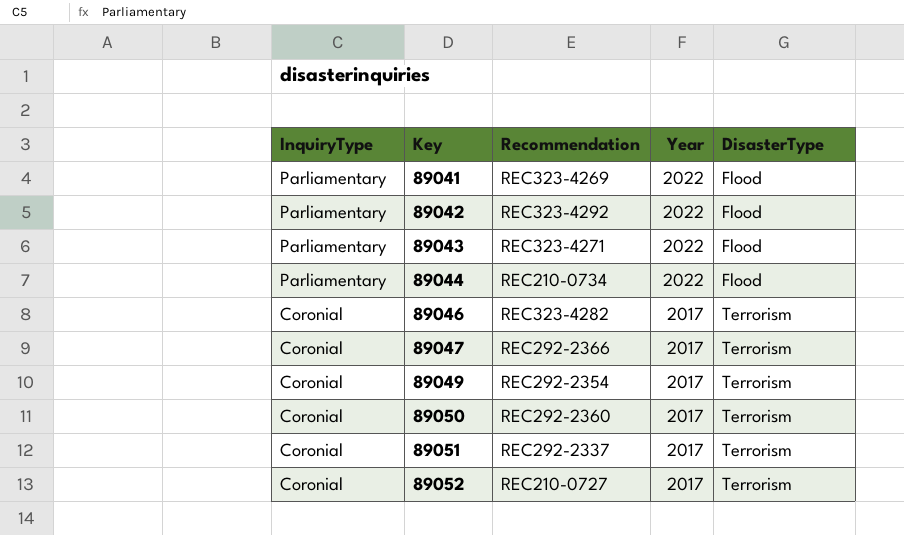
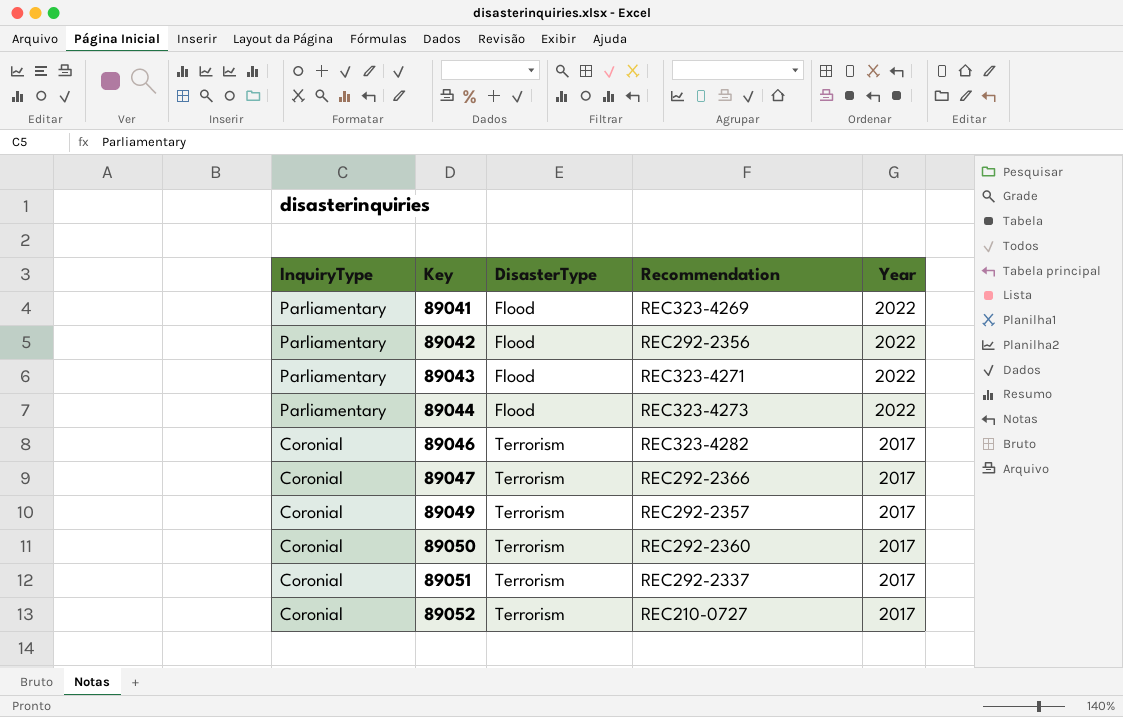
column DisasterType | position: 5 -> 3
89042 | Recommendation: REC323-4292 -> REC292-2356
89044 | Recommendation: REC210-0734 -> REC323-4273
89049 | Recommendation: REC292-2354 -> REC292-2357

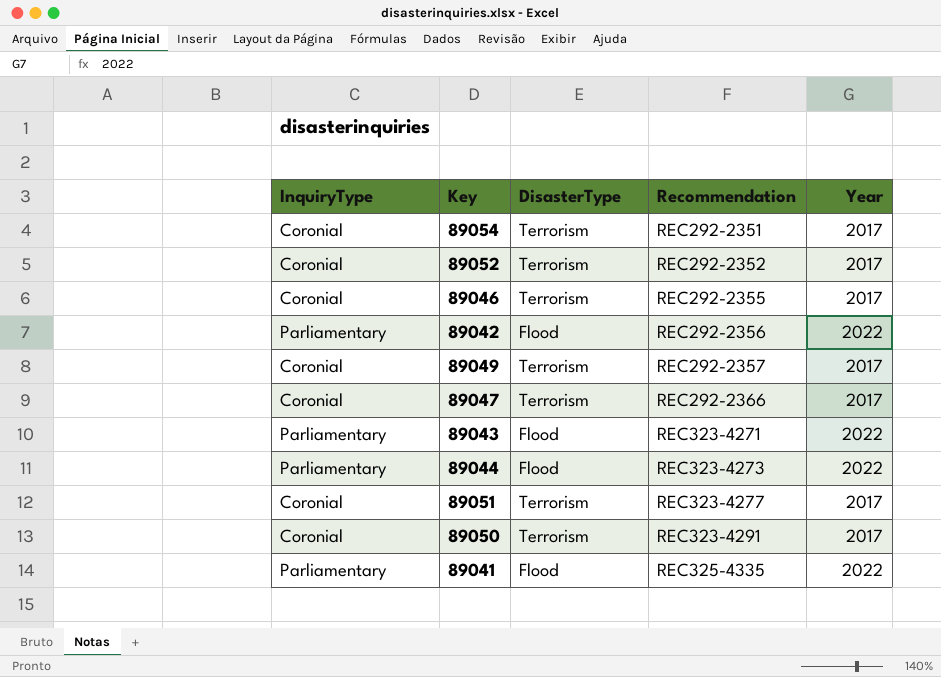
row order: InquiryType descending -> Recommendation ascending
row 89054: none -> Coronial | Terrorism | REC292-2351 | 2017
89052 | Recommendation: REC210-0727 -> REC292-2352
89046 | Recommendation: REC323-4282 -> REC292-2355
89051 | Recommendation: REC292-2337 -> REC323-4277
89050 | Recommendation: REC292-2360 -> REC323-4291
89041 | Recommendation: REC323-4269 -> REC325-4335

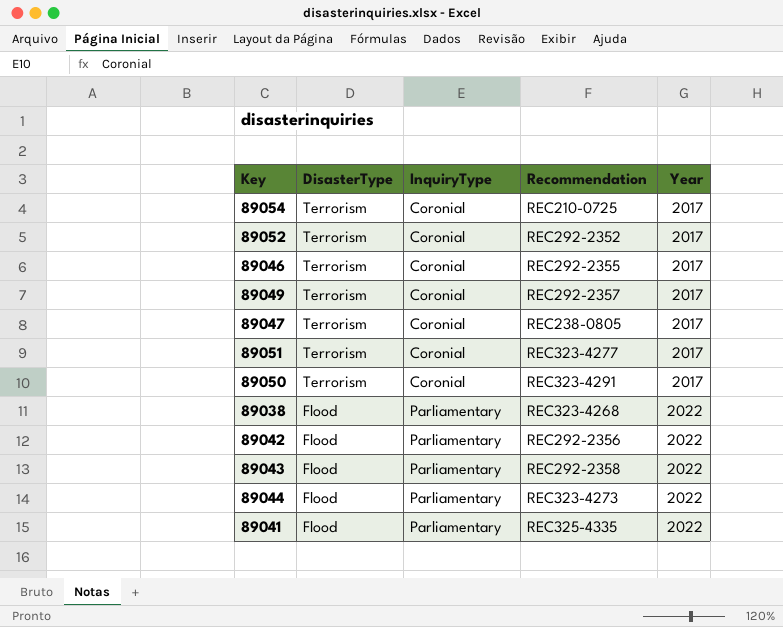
row order: Recommendation ascending -> DisasterType descending
column InquiryType | position: 1 -> 3
89054 | Recommendation: REC292-2351 -> REC210-0725
89047 | Recommendation: REC292-2366 -> REC238-0805
row 89038: none -> Flood | Parliamentary | REC323-4268 | 2022
89043 | Recommendation: REC323-4271 -> REC292-2358

